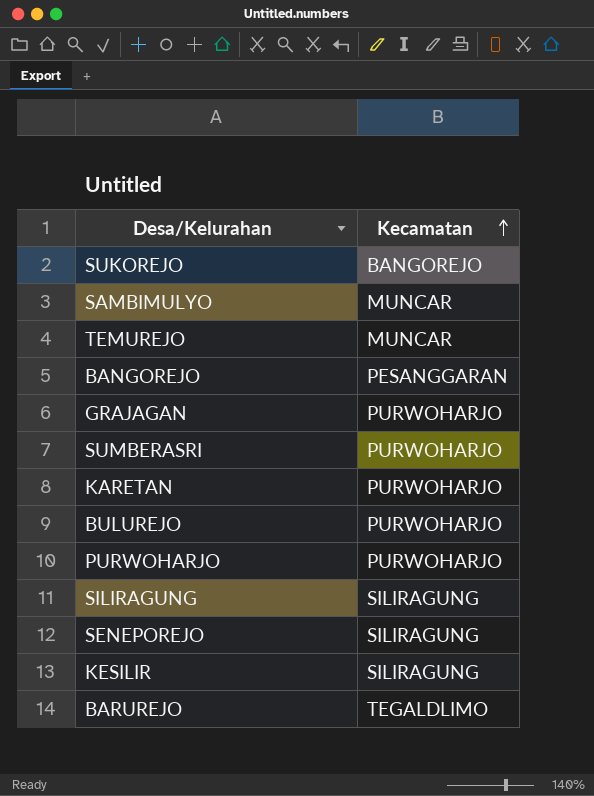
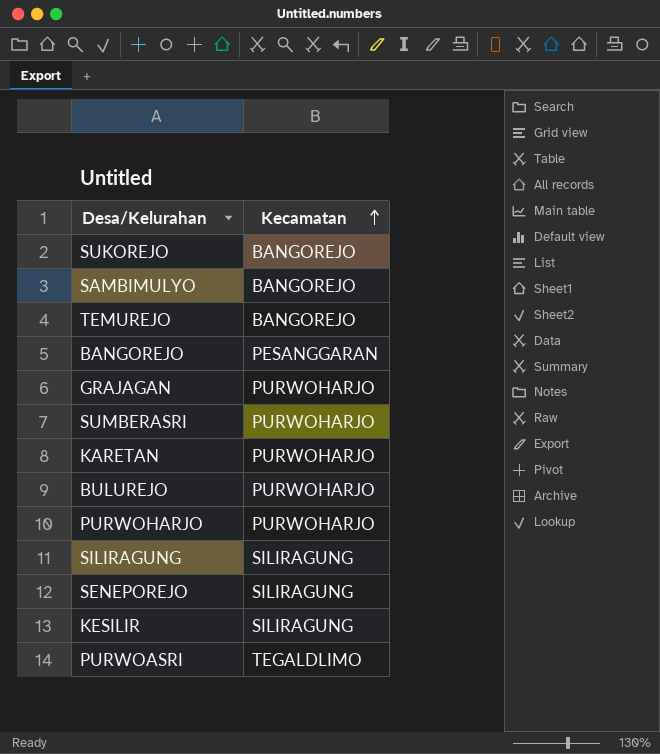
row BARUREJO: TEGALDLIMO -> none
SAMBIMULYO | Kecamatan: MUNCAR -> BANGOREJO
TEMUREJO | Kecamatan: MUNCAR -> BANGOREJO
row PURWOASRI: none -> TEGALDLIMO

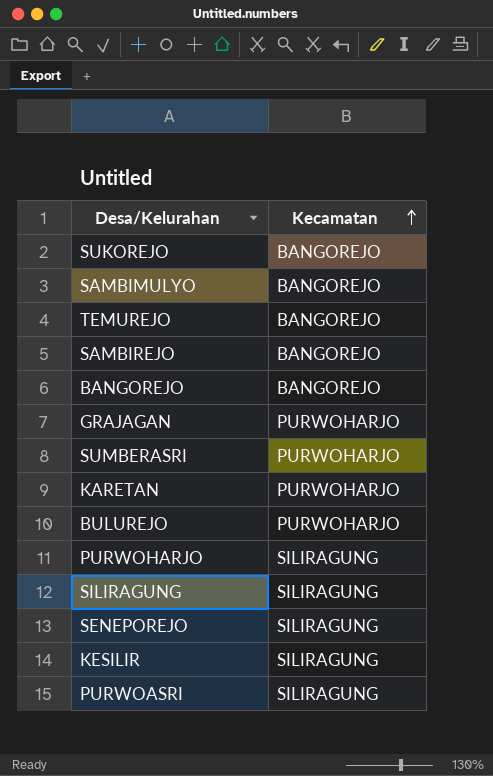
row SAMBIREJO: none -> BANGOREJO
BANGOREJO | Kecamatan: PESANGGARAN -> BANGOREJO
PURWOHARJO | Kecamatan: PURWOHARJO -> SILIRAGUNG
PURWOASRI | Kecamatan: TEGALDLIMO -> SILIRAGUNG

